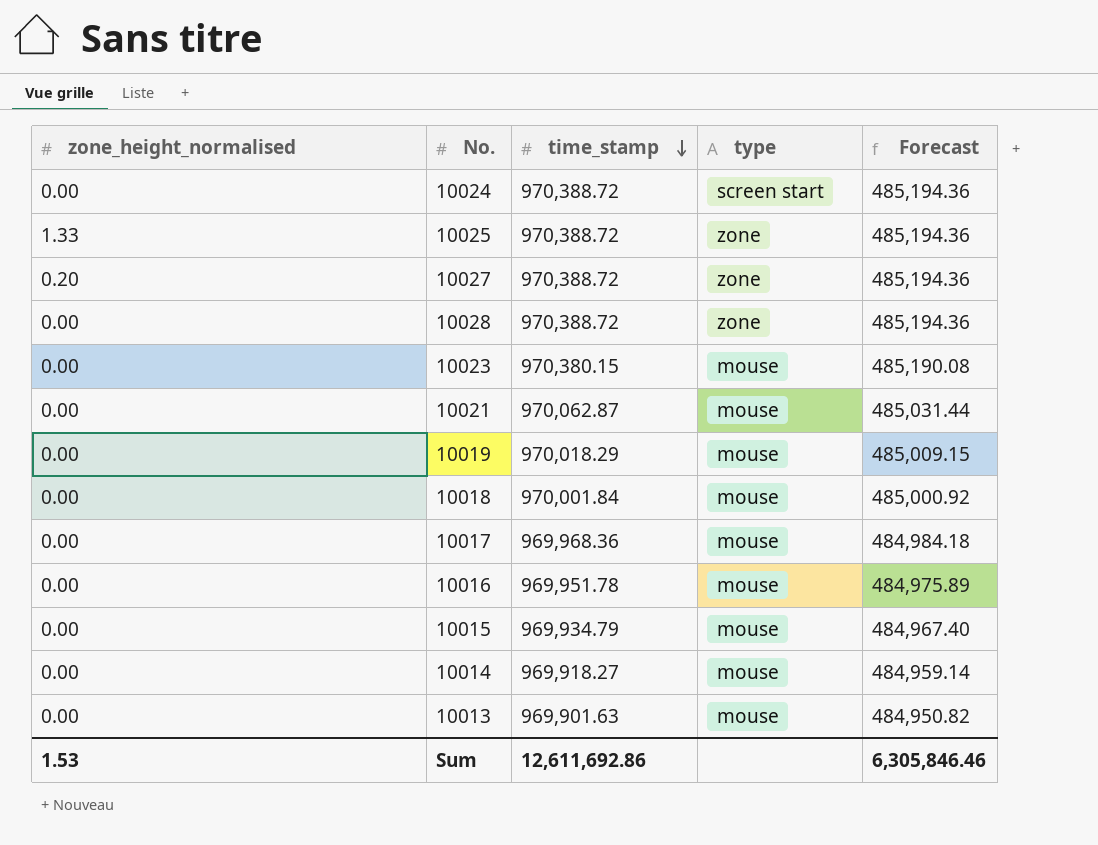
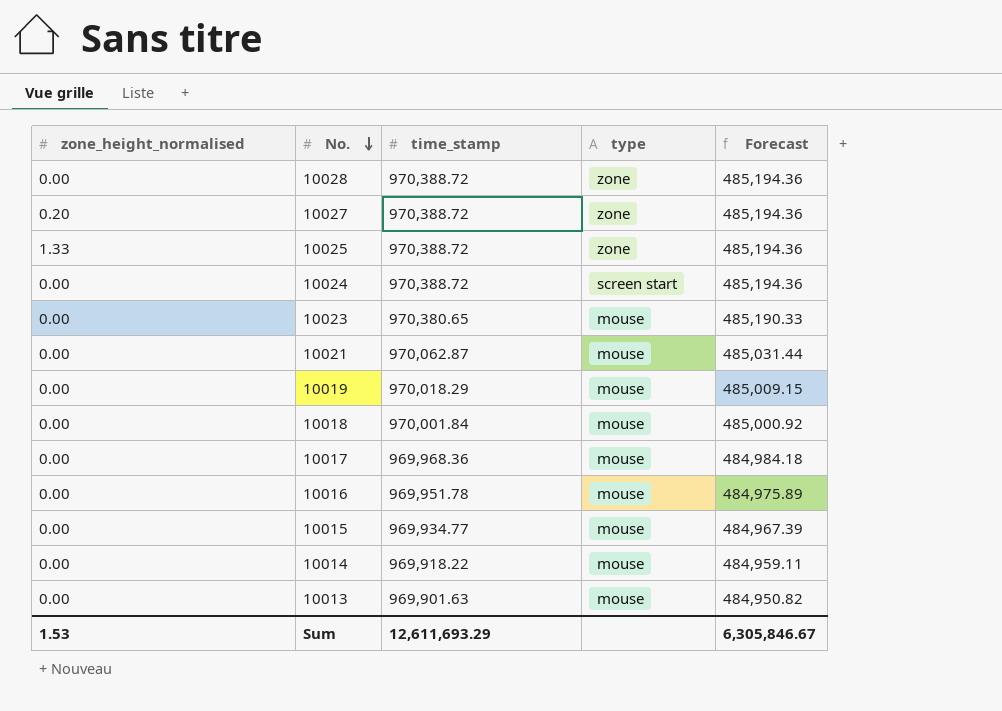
row order: time_stamp descending -> No. descending
10023 | time_stamp: 970,380.15 -> 970,380.65
10023 | Forecast: 485,190.08 -> 485,190.33
10015 | time_stamp: 969,934.79 -> 969,934.77
10015 | Forecast: 484,967.40 -> 484,967.39
10014 | time_stamp: 969,918.27 -> 969,918.22
10014 | Forecast: 484,959.14 -> 484,959.11
Sum | time_stamp: 12,611,692.86 -> 12,611,693.29
Sum | Forecast: 6,305,846.46 -> 6,305,846.67

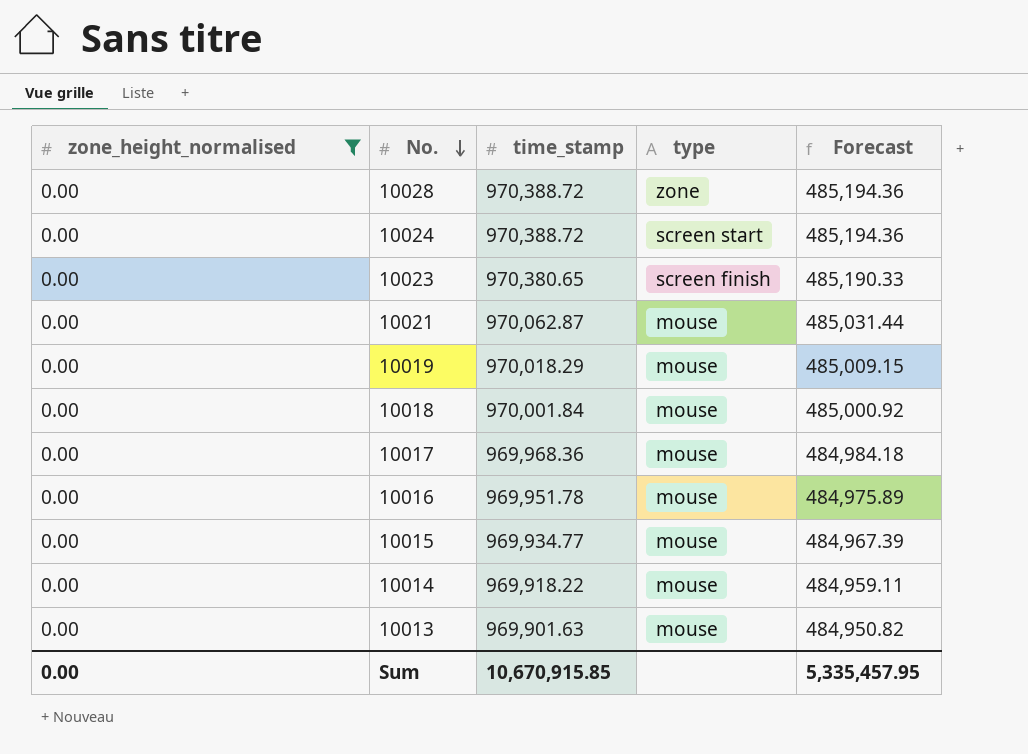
filter: none -> zone_height_normalised = 0.00
10023 | type: mouse -> screen finish
Sum | zone_height_normalised: 1.53 -> 0.00
Sum | time_stamp: 12,611,693.29 -> 10,670,915.85
Sum | Forecast: 6,305,846.67 -> 5,335,457.95

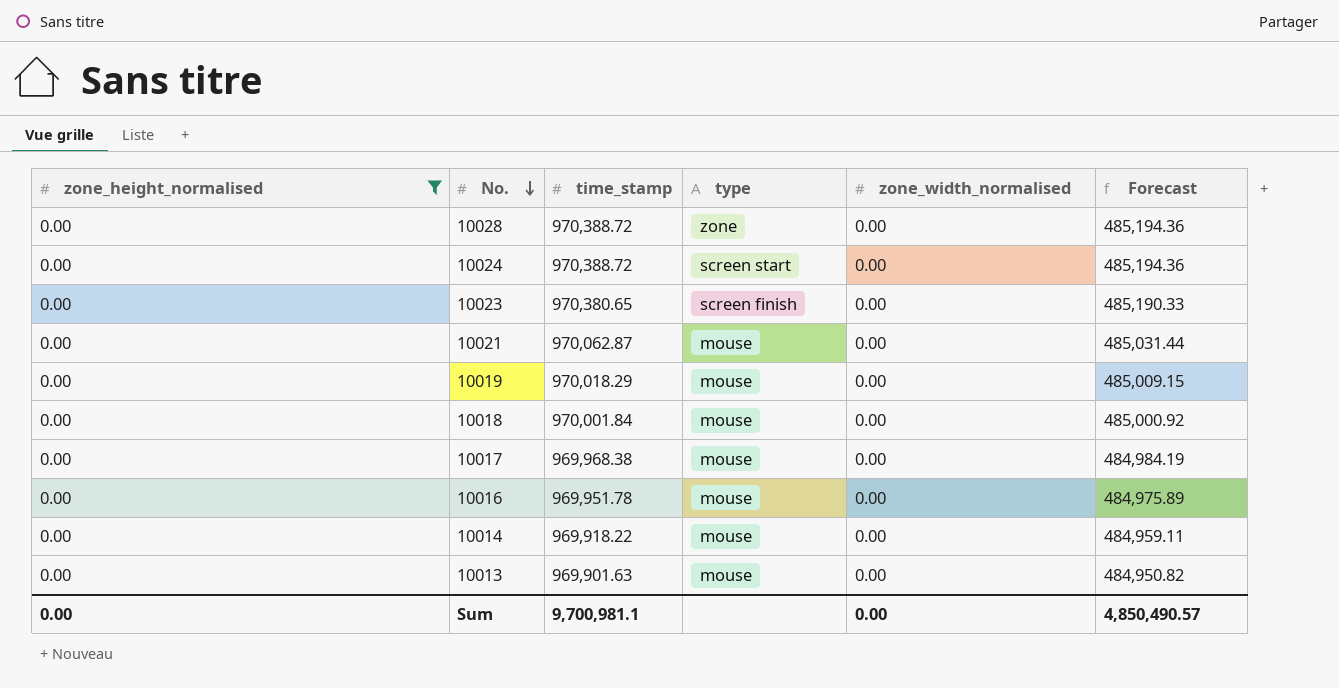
column zone_width_normalised | position: none -> 5
row 10015: 0.00 | 969,934.77 | mouse | 484,967.39 -> none
10017 | time_stamp: 969,968.36 -> 969,968.38
10017 | Forecast: 484,984.18 -> 484,984.19
Sum | time_stamp: 10,670,915.85 -> 9,700,981.1
Sum | Forecast: 5,335,457.95 -> 4,850,490.57

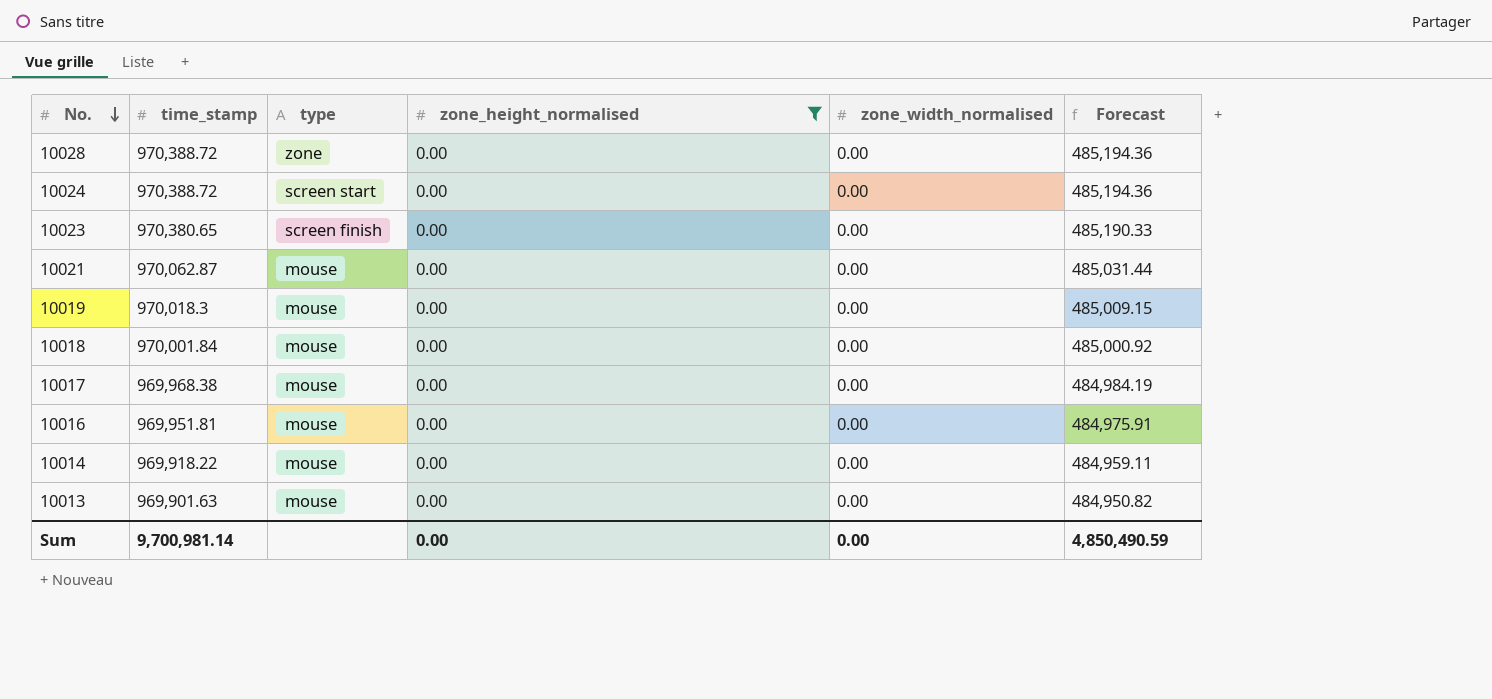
column zone_height_normalised | position: 1 -> 4
10019 | time_stamp: 970,018.29 -> 970,018.3
10016 | time_stamp: 969,951.78 -> 969,951.81
10016 | Forecast: 484,975.89 -> 484,975.91
Sum | time_stamp: 9,700,981.1 -> 9,700,981.14
Sum | Forecast: 4,850,490.57 -> 4,850,490.59

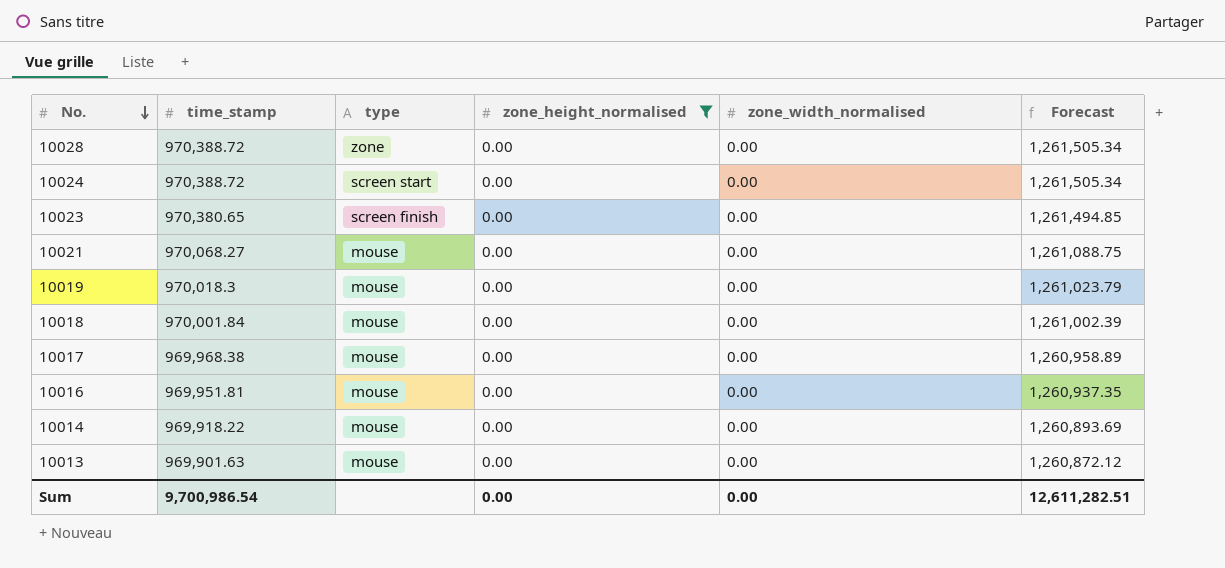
column Forecast | formula: [time_stamp] * 0.5 -> [time_stamp] * 1.3
10021 | time_stamp: 970,062.87 -> 970,068.27
Sum | time_stamp: 9,700,981.14 -> 9,700,986.54
Sum | Forecast: 4,850,490.59 -> 12,611,282.51

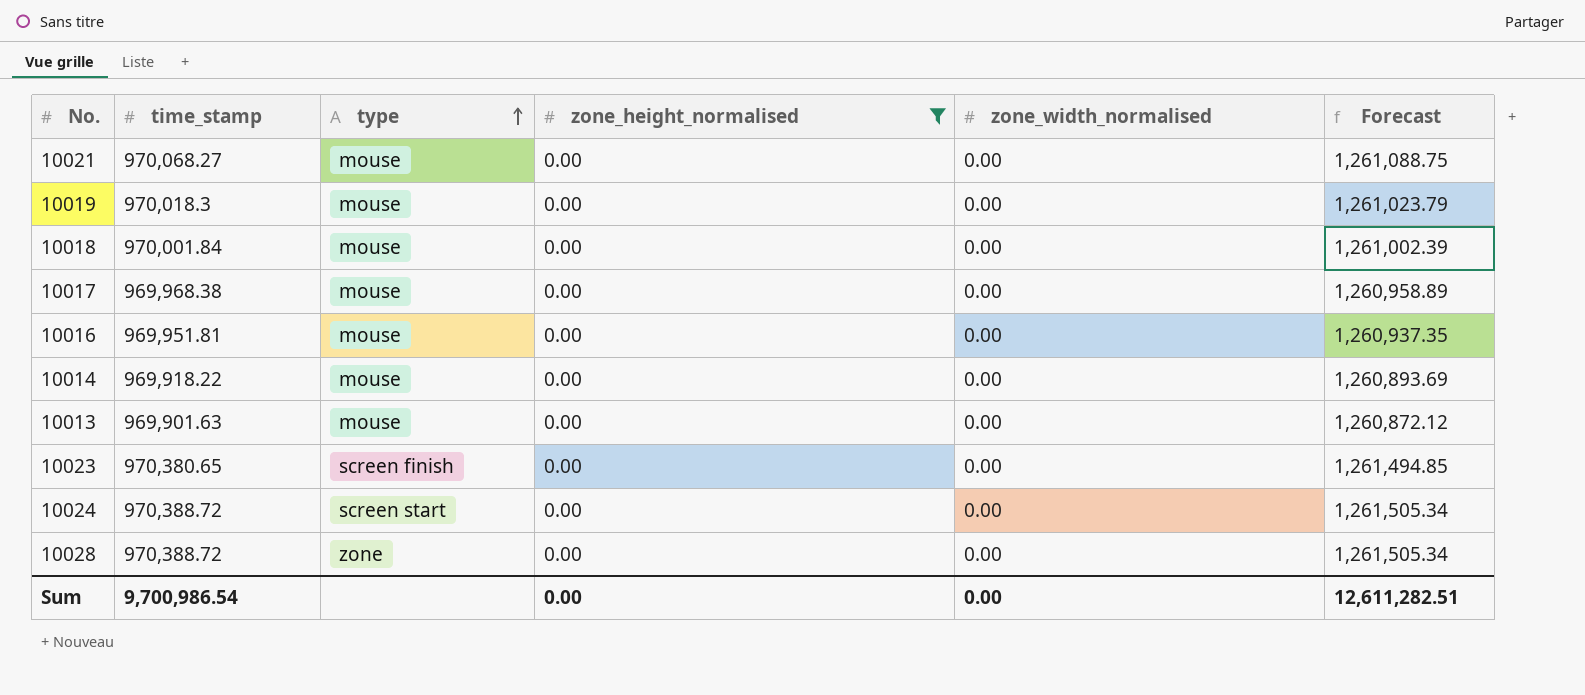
row order: No. descending -> type ascending

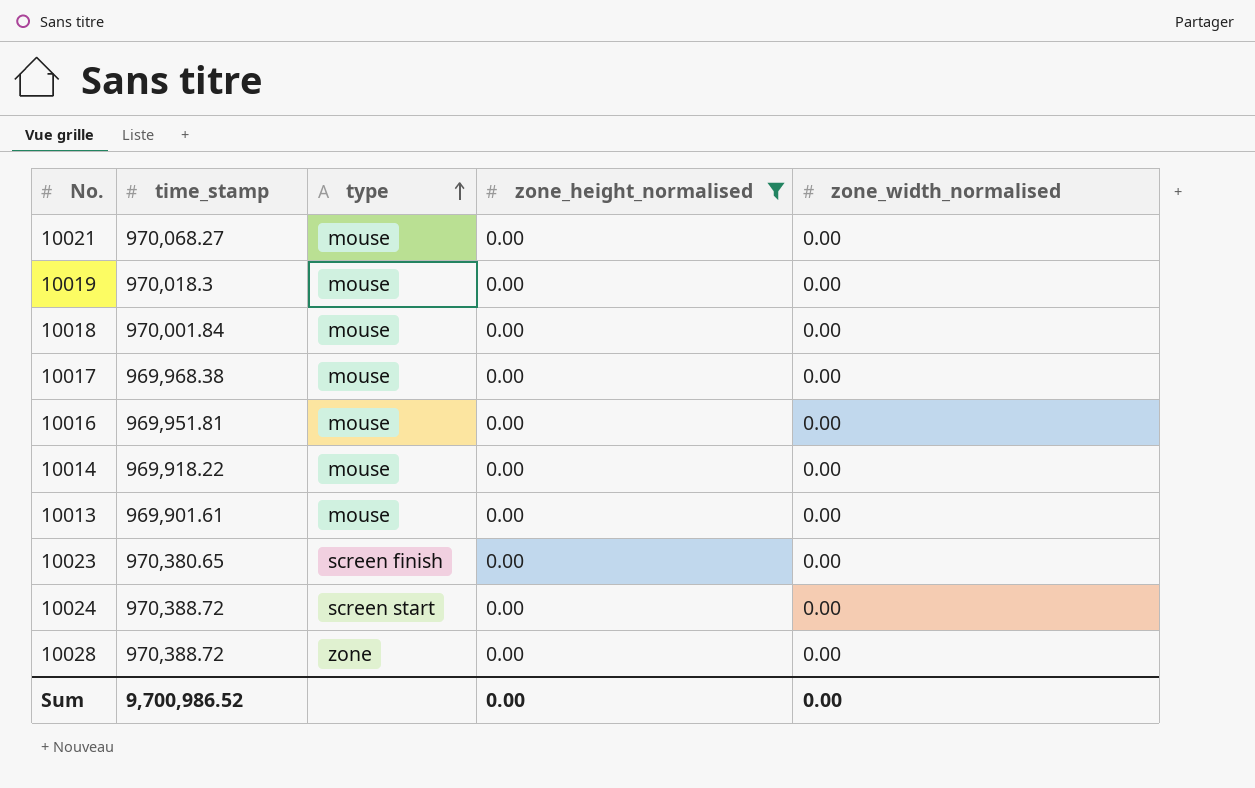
column Forecast | formula: [time_stamp] * 1.3 -> none
10013 | time_stamp: 969,901.63 -> 969,901.61
Sum | time_stamp: 9,700,986.54 -> 9,700,986.52

